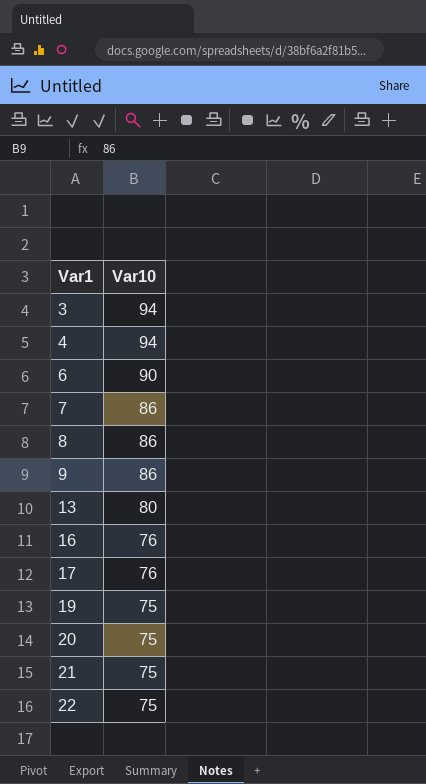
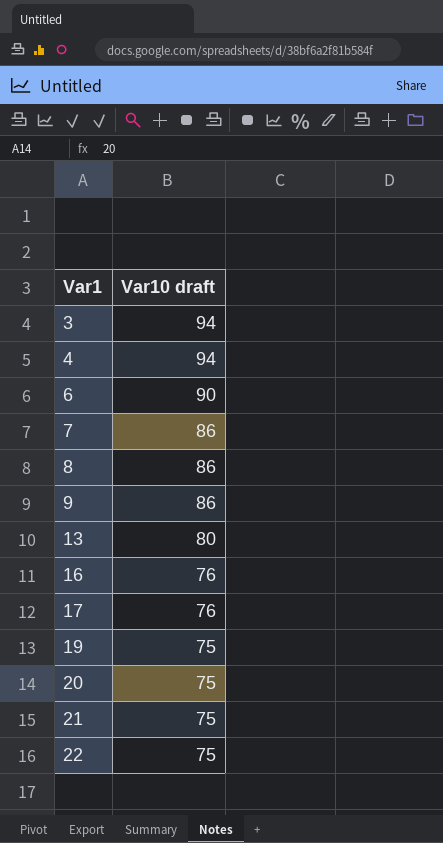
column name: Var10 -> Var10 draft

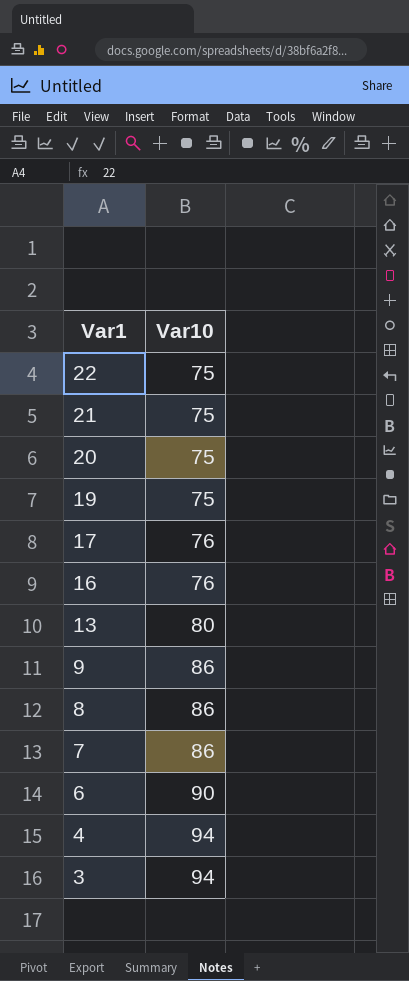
row order: Var1 ascending -> Var1 descending
column name: Var10 draft -> Var10

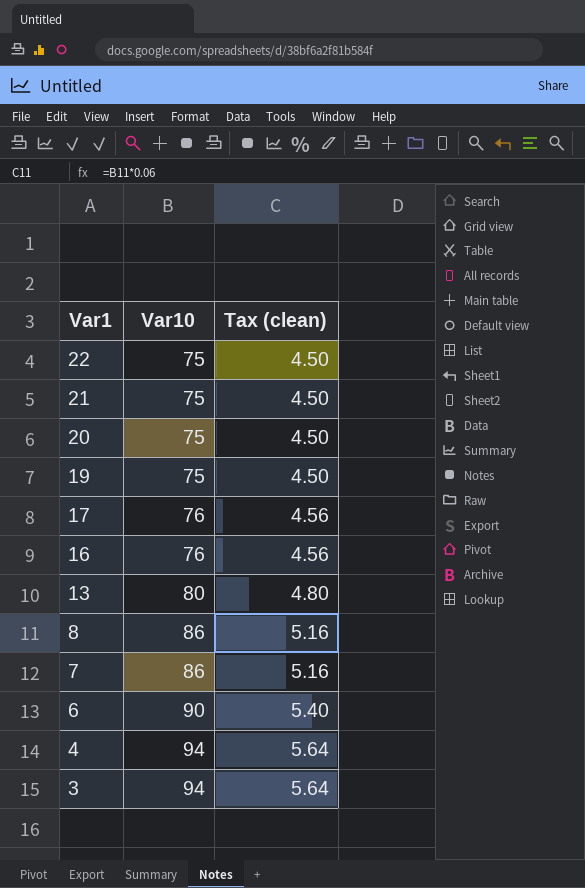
column Tax (clean) | formula: none -> [Var10] * 0.06
row 9: 86 -> none

